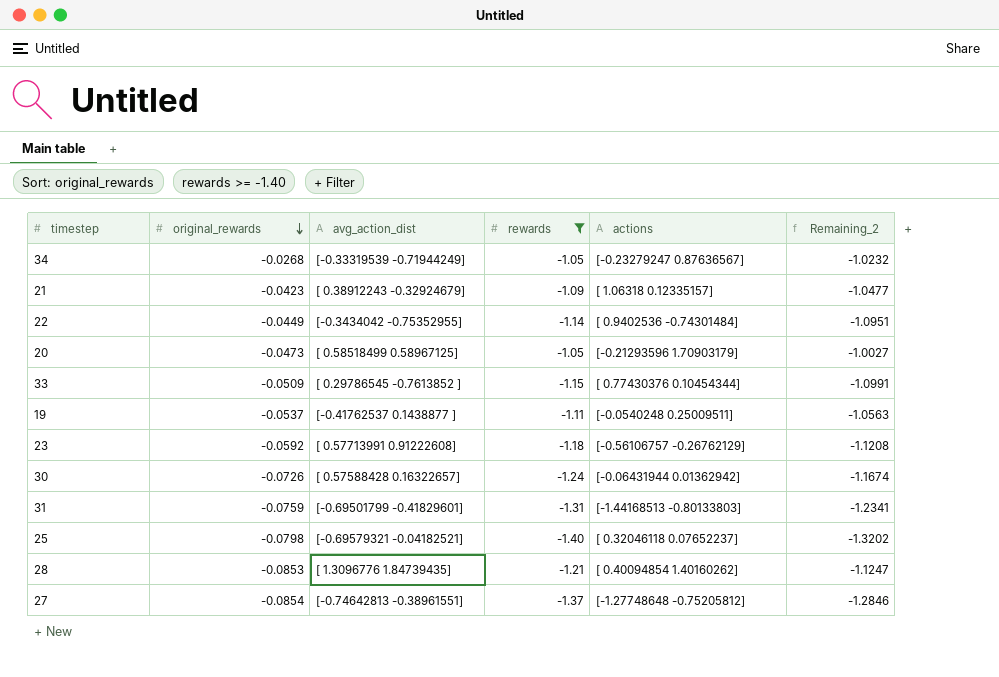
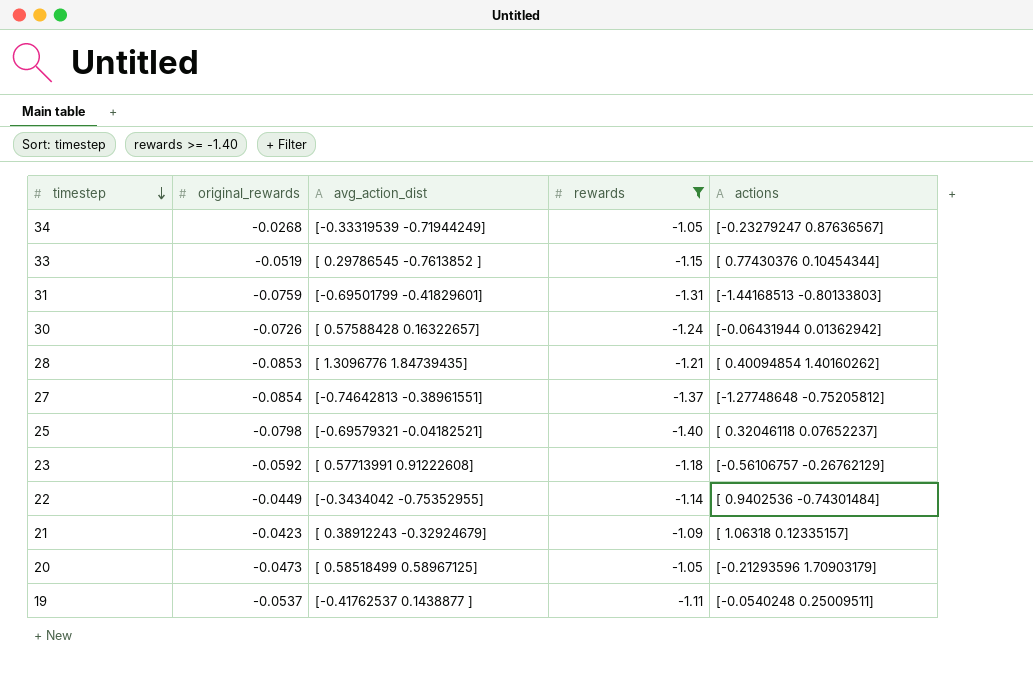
row order: original_rewards descending -> timestep descending
column Remaining_2 | formula: [rewards] - [original_rewards] -> none
33 | original_rewards: -0.0509 -> -0.0519

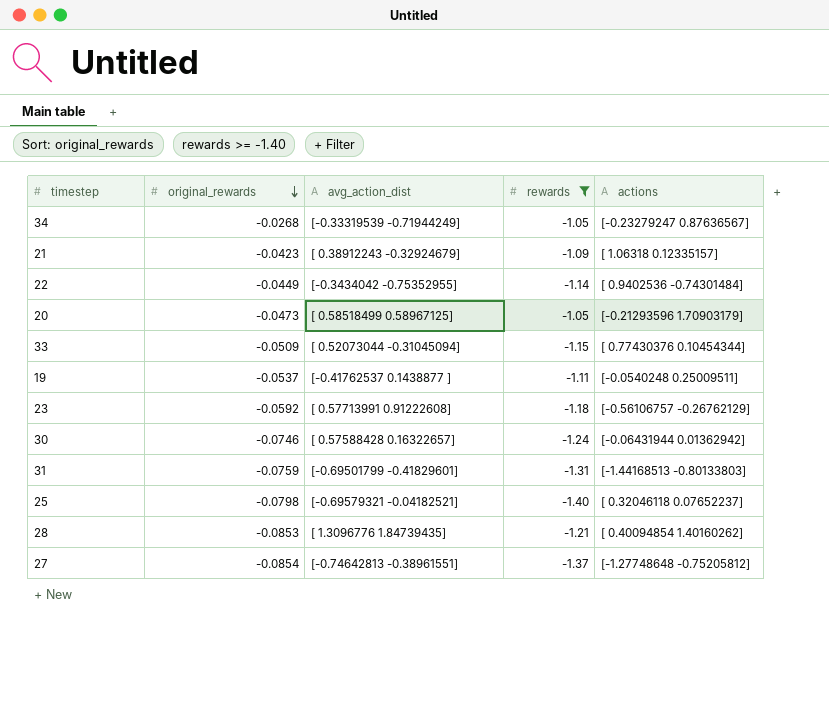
row order: timestep descending -> original_rewards descending
33 | original_rewards: -0.0519 -> -0.0509
33 | avg_action_dist: [ 0.29786545 -0.7613852 ] -> [ 0.52073044 -0.31045094]
30 | original_rewards: -0.0726 -> -0.0746

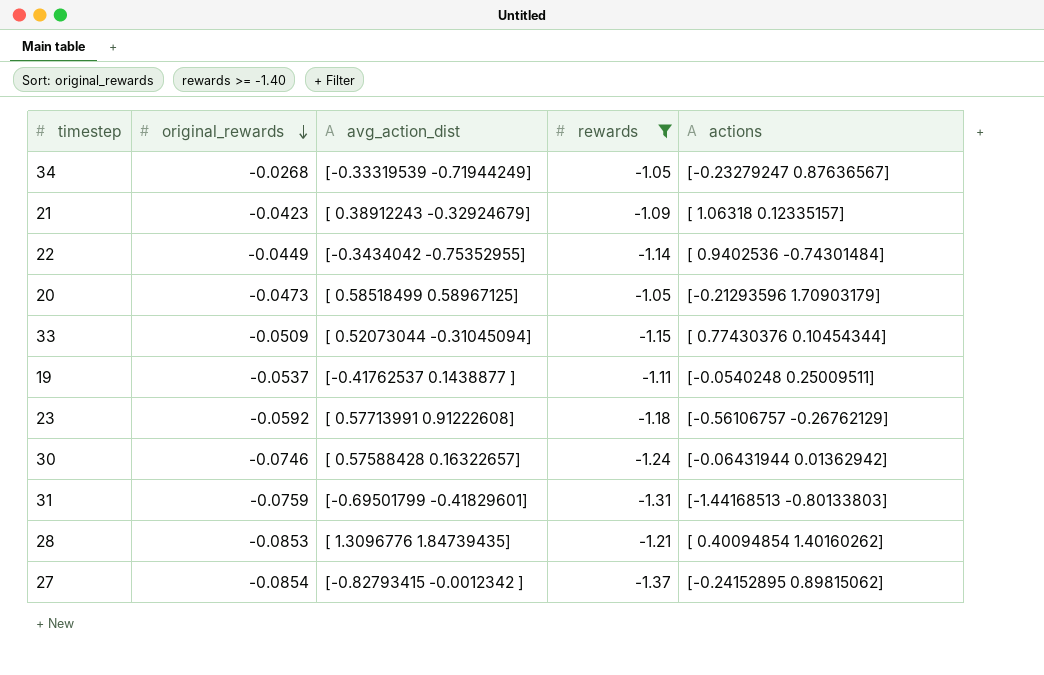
row 25: -0.0798 | [-0.69579321 -0.04182521] | -1.40 | [ 0.32046118 0.07652237] -> none
27 | avg_action_dist: [-0.74642813 -0.38961551] -> [-0.82793415 -0.0012342 ]
27 | actions: [-1.27748648 -0.75205812] -> [-0.24152895 0.89815062]

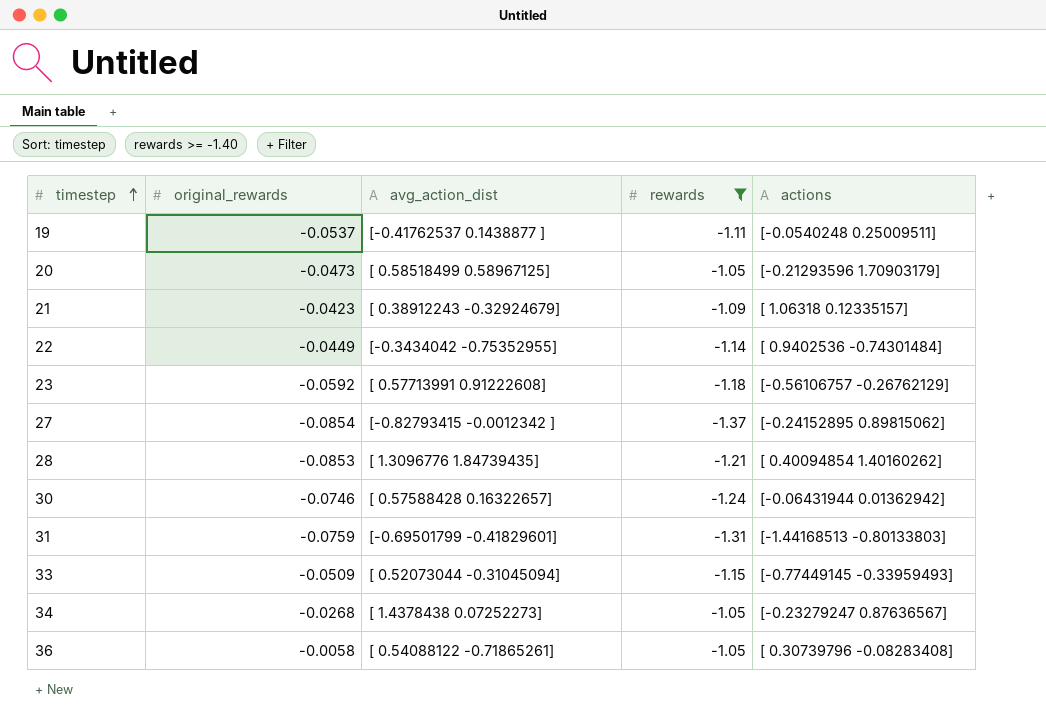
row order: original_rewards descending -> timestep ascending
33 | actions: [ 0.77430376 0.10454344] -> [-0.77449145 -0.33959493]
34 | avg_action_dist: [-0.33319539 -0.71944249] -> [ 1.4378438 0.07252273]
row 36: none -> -0.0058 | [ 0.54088122 -0.71865261] | -1.05 | [ 0.30739796 -0.08283408]

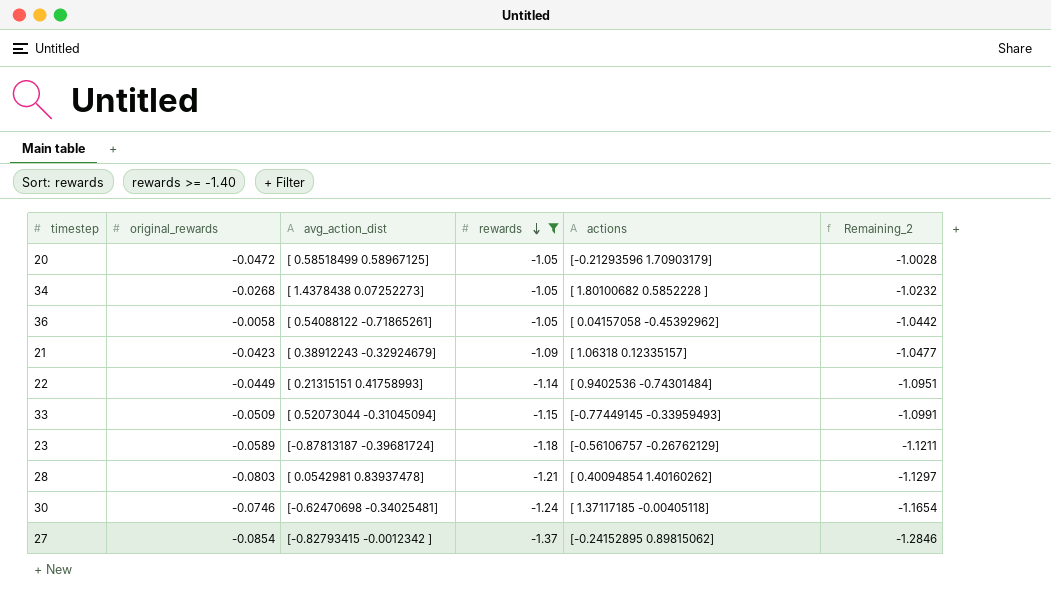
row order: timestep ascending -> rewards descending
column Remaining_2 | formula: none -> [rewards] - [original_rewards]
row 19: -0.0537 | [-0.41762537 0.1438877 ] | -1.11 | [-0.0540248 0.25009511] -> none
row 31: -0.0759 | [-0.69501799 -0.41829601] | -1.31 | [-1.44168513 -0.80133803] -> none
20 | original_rewards: -0.0473 -> -0.0472
34 | actions: [-0.23279247 0.87636567] -> [ 1.80100682 0.5852228 ]
36 | actions: [ 0.30739796 -0.08283408] -> [ 0.04157058 -0.45392962]
22 | avg_action_dist: [-0.3434042 -0.75352955] -> [ 0.21315151 0.41758993]
23 | original_rewards: -0.0592 -> -0.0589
23 | avg_action_dist: [ 0.57713991 0.91222608] -> [-0.87813187 -0.39681724]
28 | original_rewards: -0.0853 -> -0.0803
28 | avg_action_dist: [ 1.3096776 1.84739435] -> [ 0.0542981 0.83937478]
30 | avg_action_dist: [ 0.57588428 0.16322657] -> [-0.62470698 -0.34025481]
30 | actions: [-0.06431944 0.01362942] -> [ 1.37117185 -0.00405118]

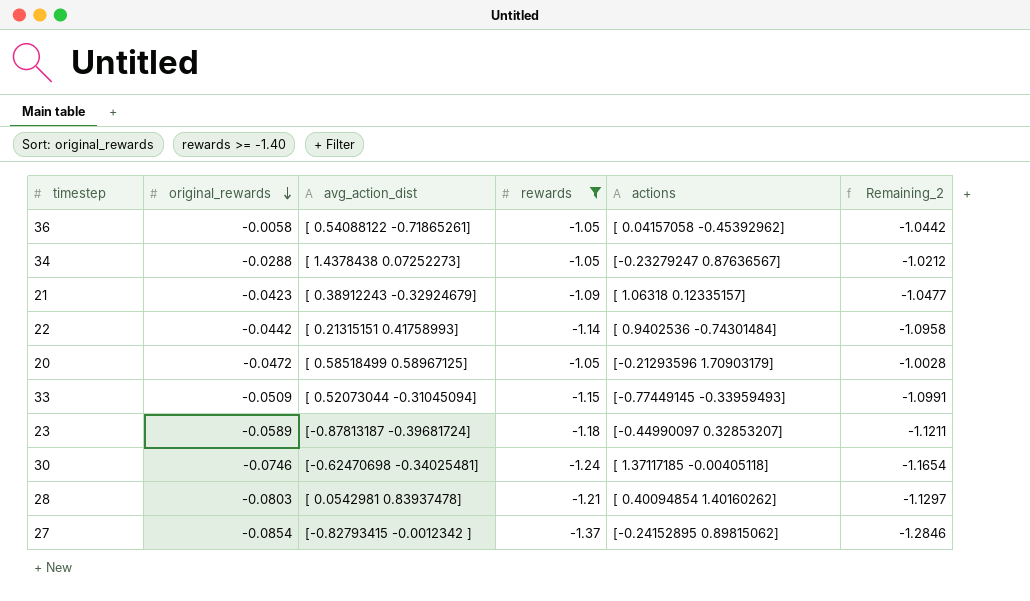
row order: rewards descending -> original_rewards descending
34 | original_rewards: -0.0268 -> -0.0288
34 | actions: [ 1.80100682 0.5852228 ] -> [-0.23279247 0.87636567]
34 | Remaining_2: -1.0232 -> -1.0212
22 | original_rewards: -0.0449 -> -0.0442
22 | Remaining_2: -1.0951 -> -1.0958
23 | actions: [-0.56106757 -0.26762129] -> [-0.44990097 0.32853207]

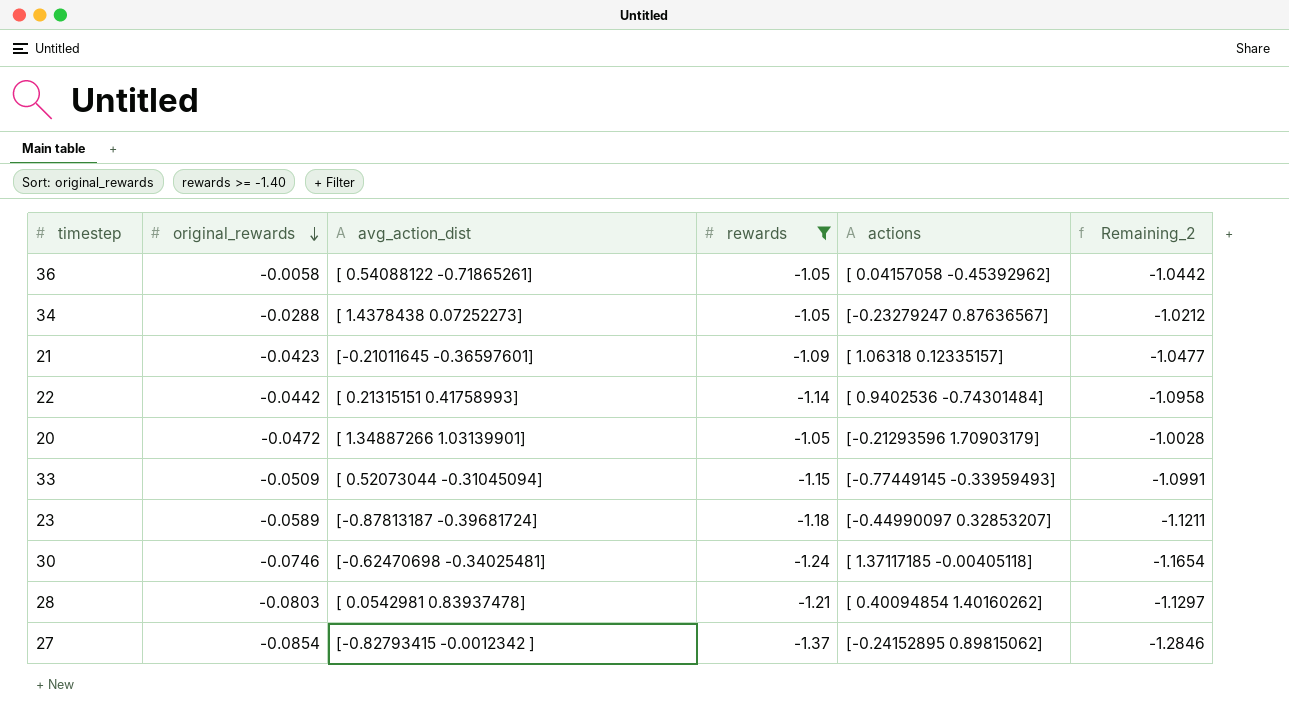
21 | avg_action_dist: [ 0.38912243 -0.32924679] -> [-0.21011645 -0.36597601]
20 | avg_action_dist: [ 0.58518499 0.58967125] -> [ 1.34887266 1.03139901]

